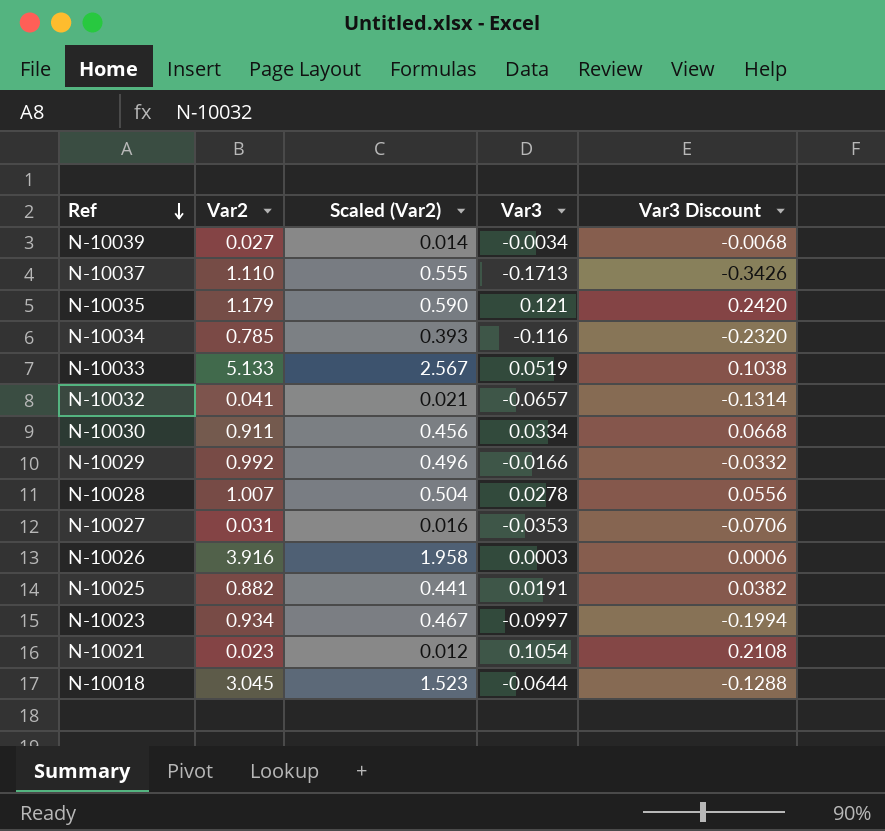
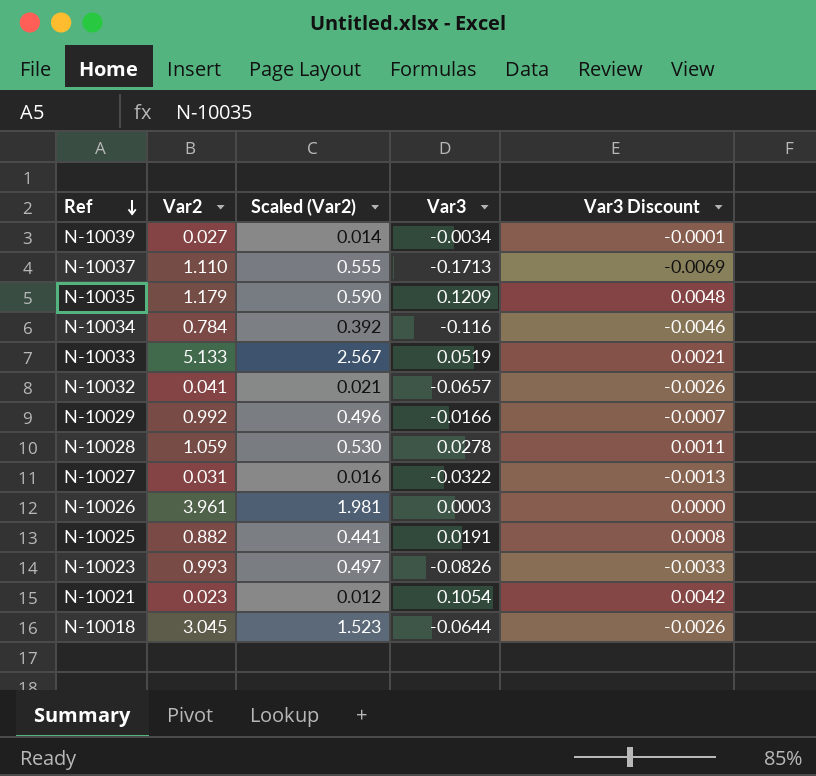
column Var3 Discount | formula: [Var3] * 2 -> [Var3] * 0.04
row N-10030: 0.911 | 0.456 | 0.0334 | 0.0668 -> none
N-10035 | Var3: 0.121 -> 0.1209
N-10034 | Var2: 0.785 -> 0.784
N-10034 | Scaled (Var2): 0.393 -> 0.392
N-10028 | Var2: 1.007 -> 1.059
N-10028 | Scaled (Var2): 0.504 -> 0.530
N-10027 | Var3: -0.0353 -> -0.0322
N-10026 | Var2: 3.916 -> 3.961
N-10026 | Scaled (Var2): 1.958 -> 1.981
N-10023 | Var2: 0.934 -> 0.993
N-10023 | Scaled (Var2): 0.467 -> 0.497
N-10023 | Var3: -0.0997 -> -0.0826

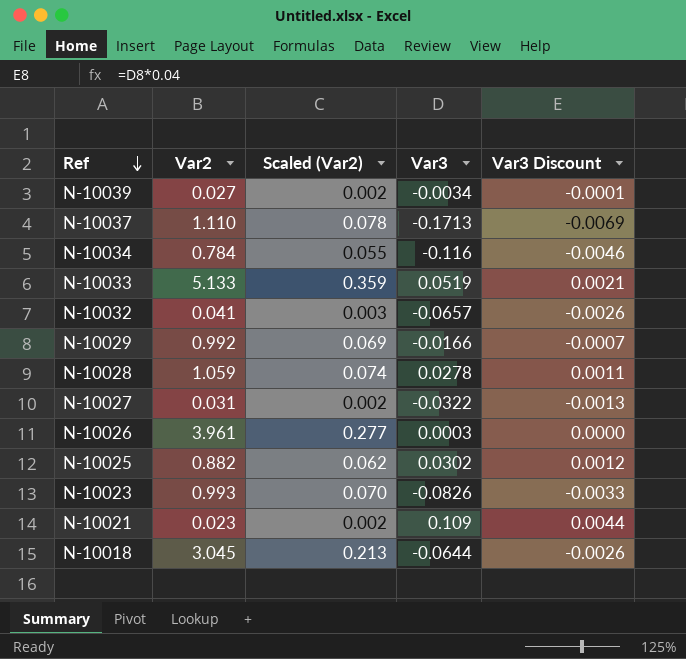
column Scaled (Var2) | formula: [Var2] * 0.5 -> [Var2] * 0.07
row N-10035: 1.179 | 0.590 | 0.1209 | 0.0048 -> none
N-10025 | Var3: 0.0191 -> 0.0302
N-10025 | Var3 Discount: 0.0008 -> 0.0012
N-10021 | Var3: 0.1054 -> 0.109
N-10021 | Var3 Discount: 0.0042 -> 0.0044

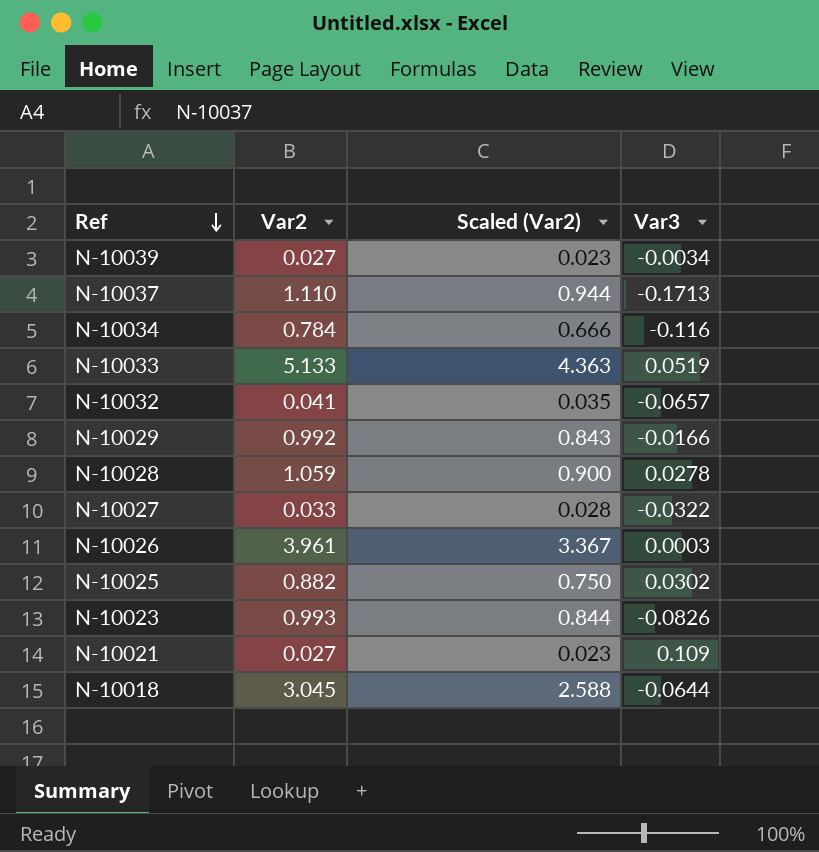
column Var3 Discount | formula: [Var3] * 0.04 -> none
column Scaled (Var2) | formula: [Var2] * 0.07 -> [Var2] * 0.85
N-10027 | Var2: 0.031 -> 0.033
N-10021 | Var2: 0.023 -> 0.027

